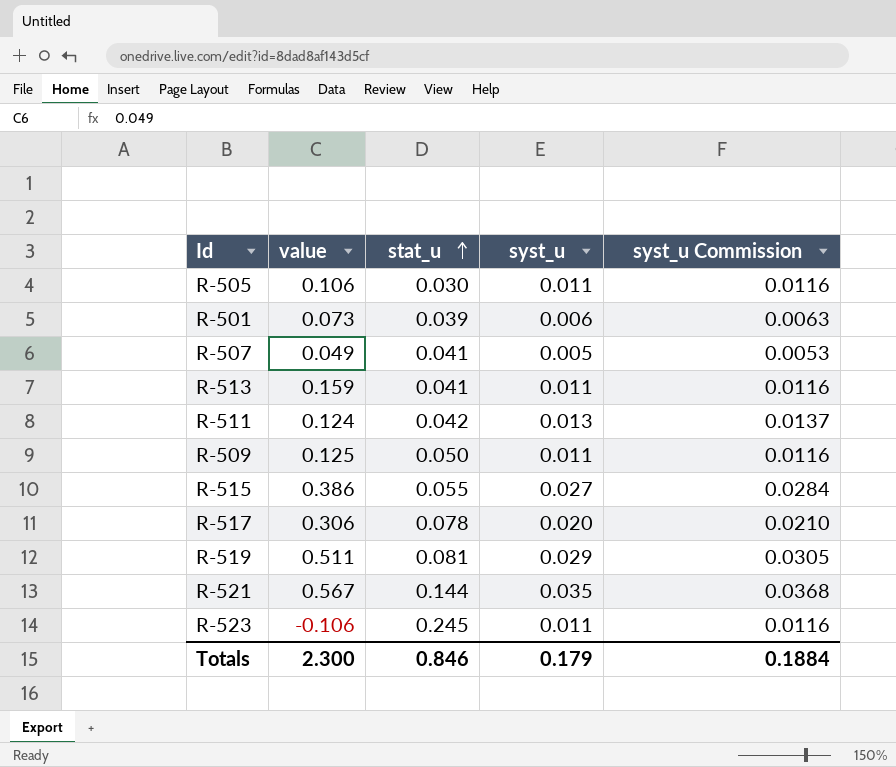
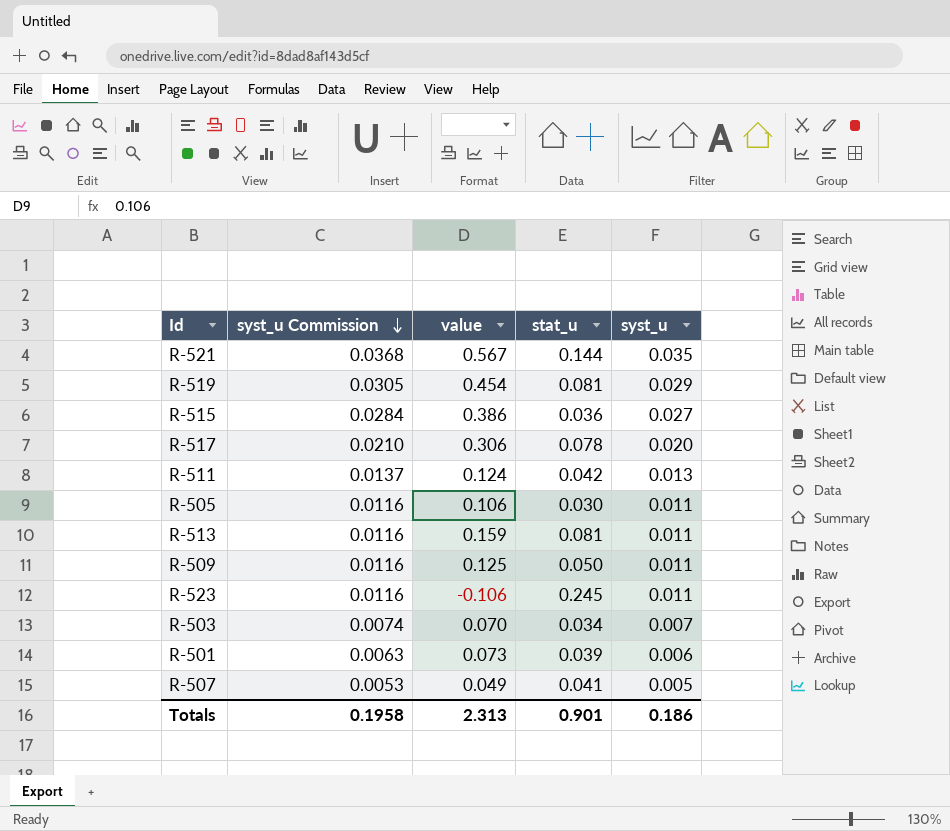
row order: stat_u ascending -> syst_u Commission descending
column syst_u Commission | position: 5 -> 2
R-519 | value: 0.511 -> 0.454
R-515 | stat_u: 0.055 -> 0.036
R-513 | stat_u: 0.041 -> 0.081
row R-503: none -> 0.0074 | 0.070 | 0.034 | 0.007
Totals | syst_u Commission: 0.1884 -> 0.1958
Totals | value: 2.300 -> 2.313
Totals | stat_u: 0.846 -> 0.901
Totals | syst_u: 0.179 -> 0.186

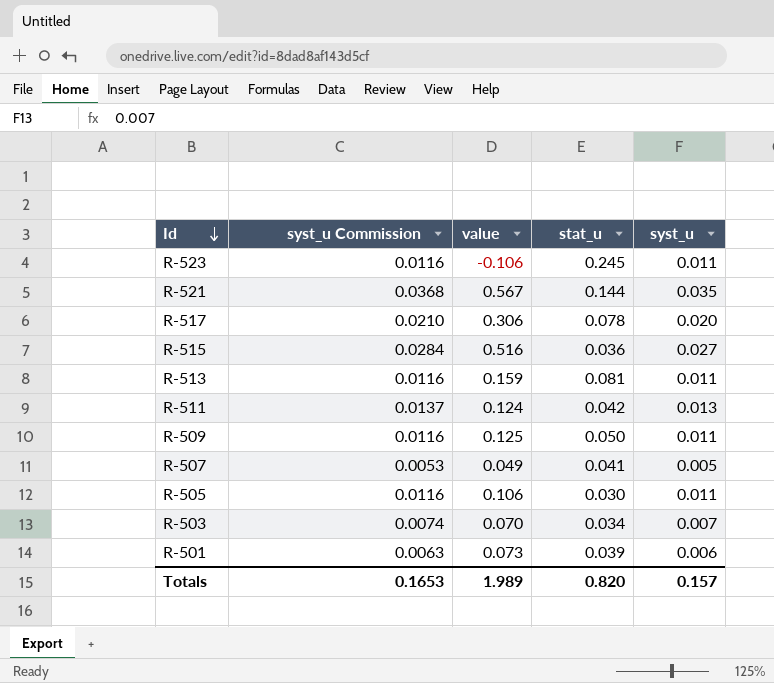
row order: syst_u Commission descending -> Id descending
row R-519: 0.0305 | 0.454 | 0.081 | 0.029 -> none
R-515 | value: 0.386 -> 0.516
Totals | syst_u Commission: 0.1958 -> 0.1653
Totals | value: 2.313 -> 1.989
Totals | stat_u: 0.901 -> 0.820
Totals | syst_u: 0.186 -> 0.157

